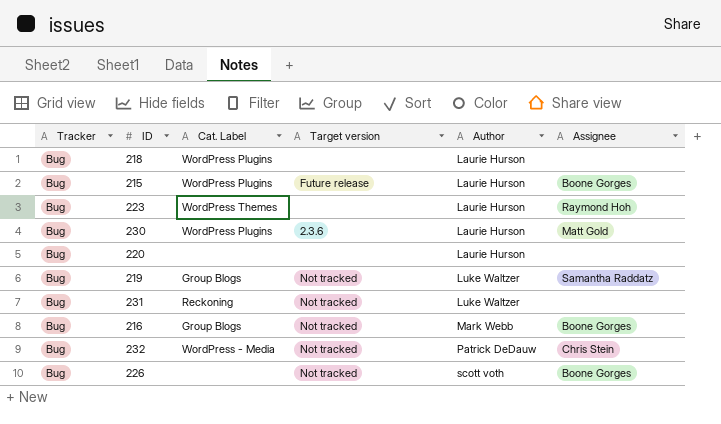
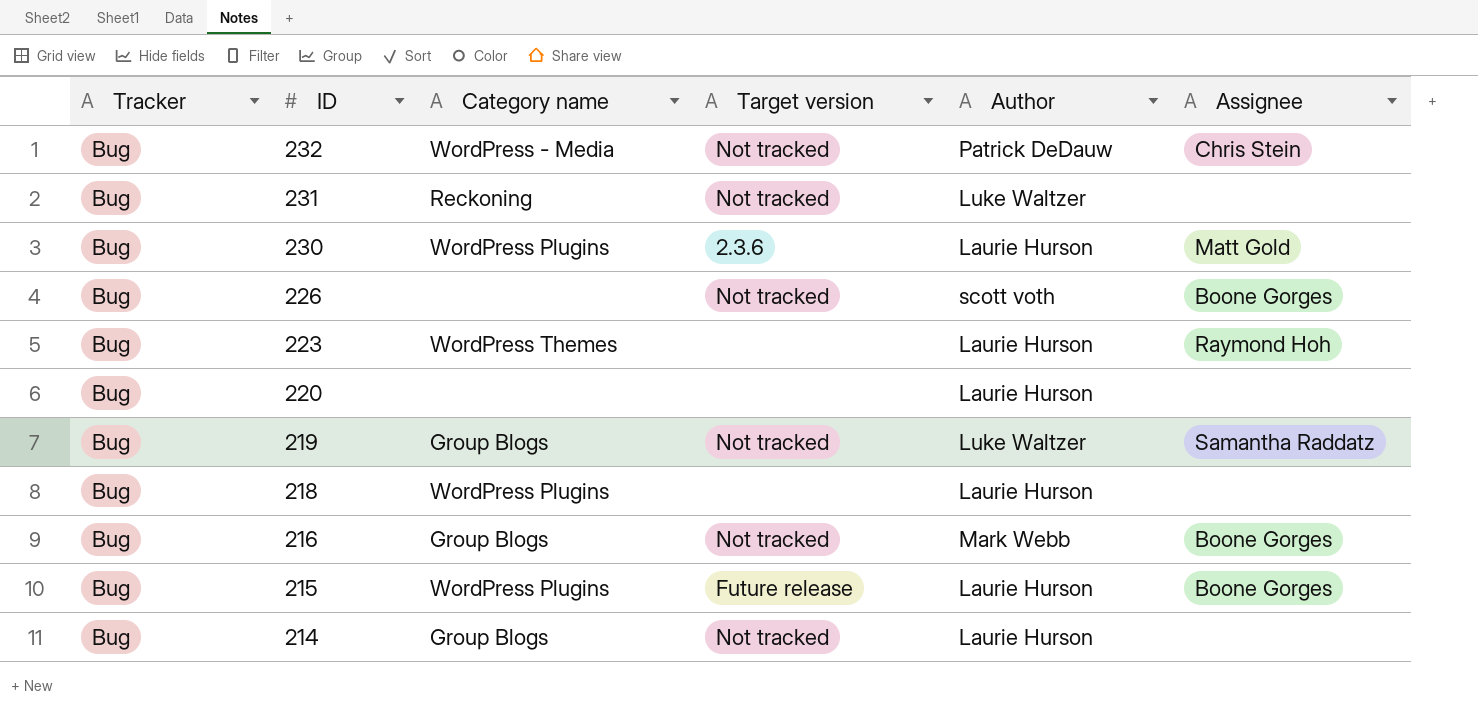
row order: Author ascending -> ID descending
column name: Cat. Label -> Category name
row 214: none -> Bug | Group Blogs | Not tracked | Laurie Hurson | none

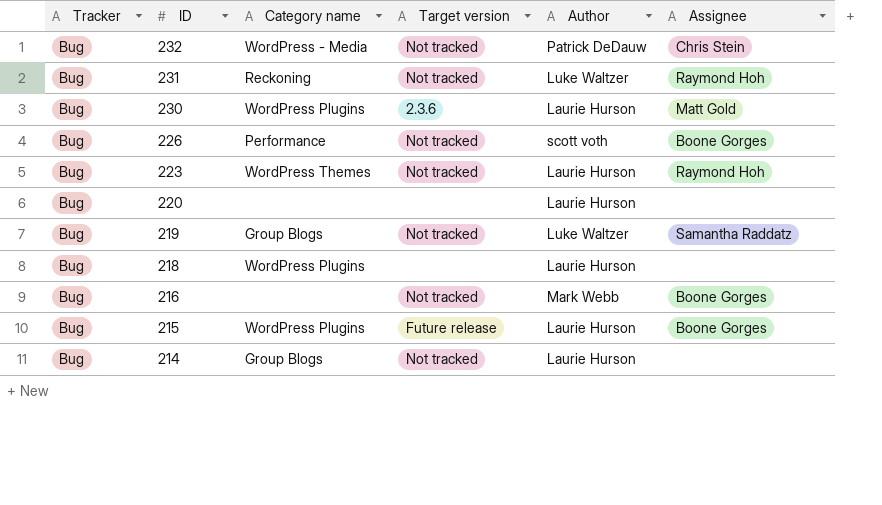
231 | Assignee: none -> Raymond Hoh
226 | Category name: none -> Performance
223 | Target version: none -> Not tracked
216 | Category name: Group Blogs -> none

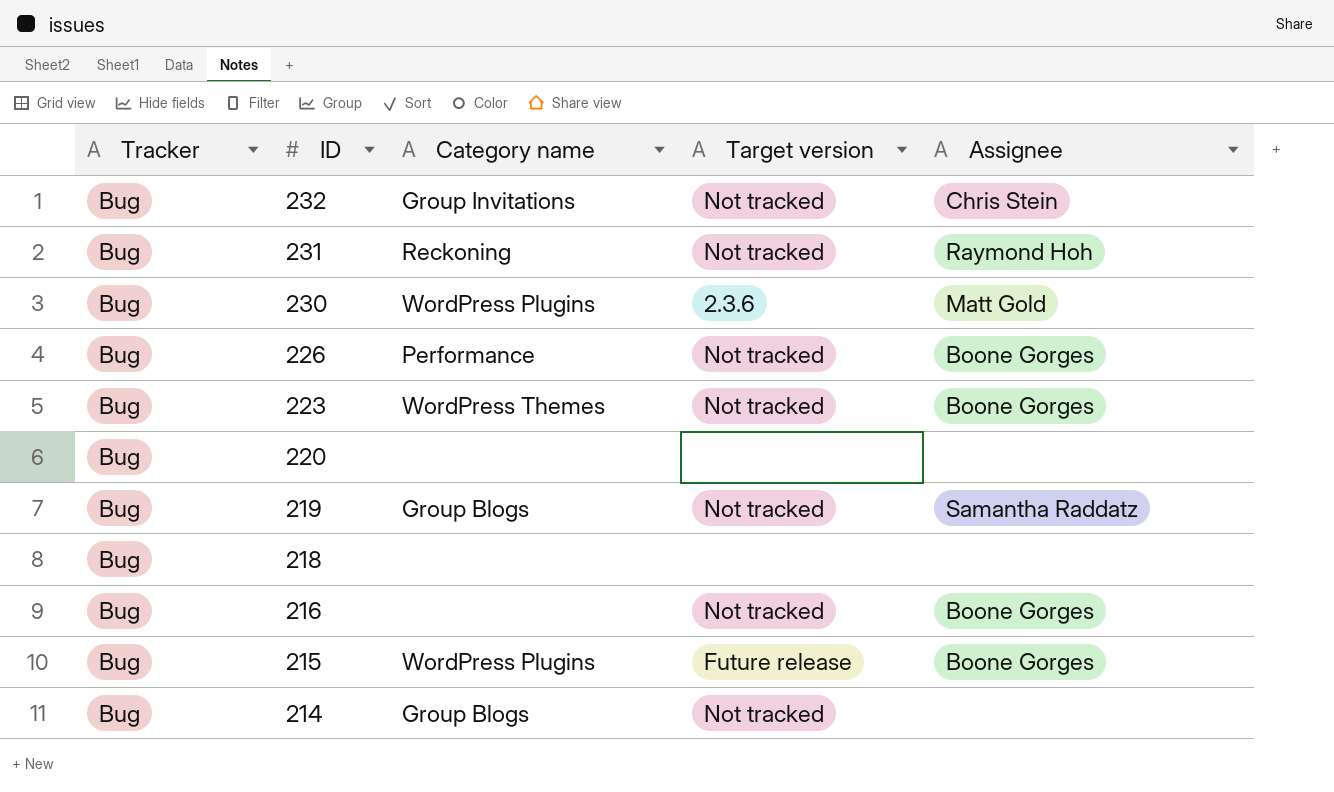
column Author | position: 5 -> none
232 | Category name: WordPress - Media -> Group Invitations
223 | Assignee: Raymond Hoh -> Boone Gorges
218 | Category name: WordPress Plugins -> none

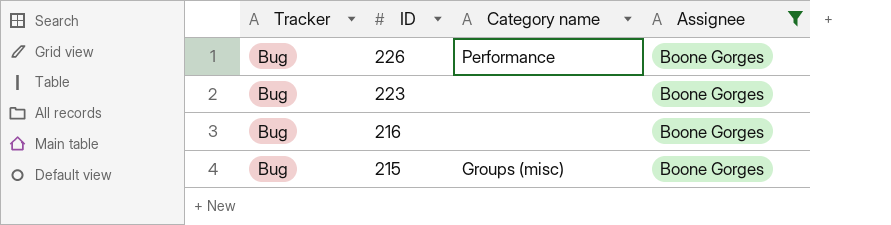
filter: none -> Assignee = Boone Gorges
column Target version | position: 4 -> none
223 | Category name: WordPress Themes -> none
215 | Category name: WordPress Plugins -> Groups (misc)

